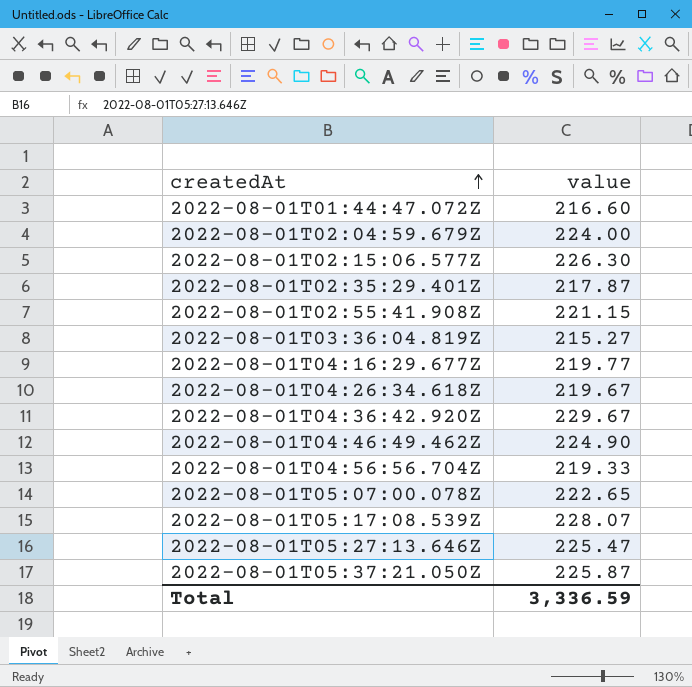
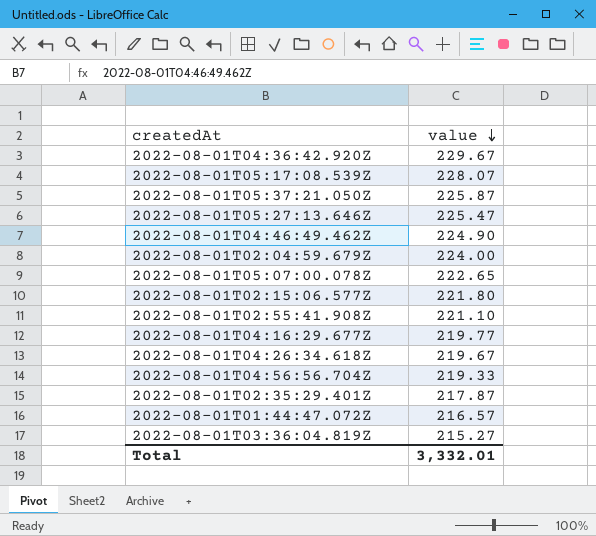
row order: createdAt ascending -> value descending
2022-08-01T02:15:06.577Z | value: 226.30 -> 221.80
2022-08-01T02:55:41.908Z | value: 221.15 -> 221.10
2022-08-01T01:44:47.072Z | value: 216.60 -> 216.57
Total | value: 3,336.59 -> 3,332.01

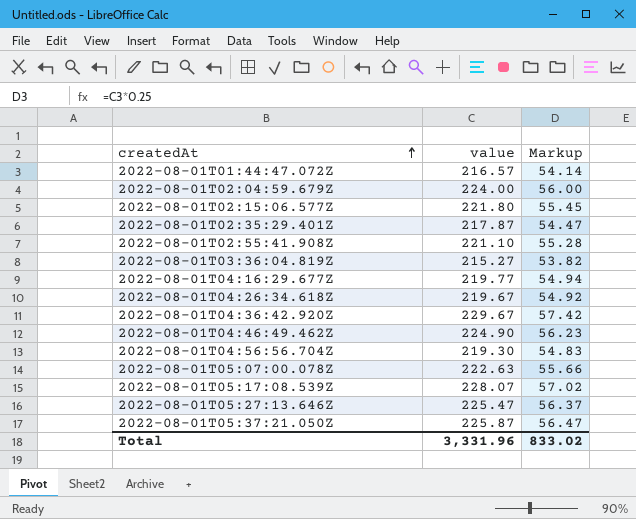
row order: value descending -> createdAt ascending
column Markup | formula: none -> [value] * 0.25
2022-08-01T04:56:56.704Z | value: 219.33 -> 219.30
2022-08-01T05:07:00.078Z | value: 222.65 -> 222.63
Total | value: 3,332.01 -> 3,331.96

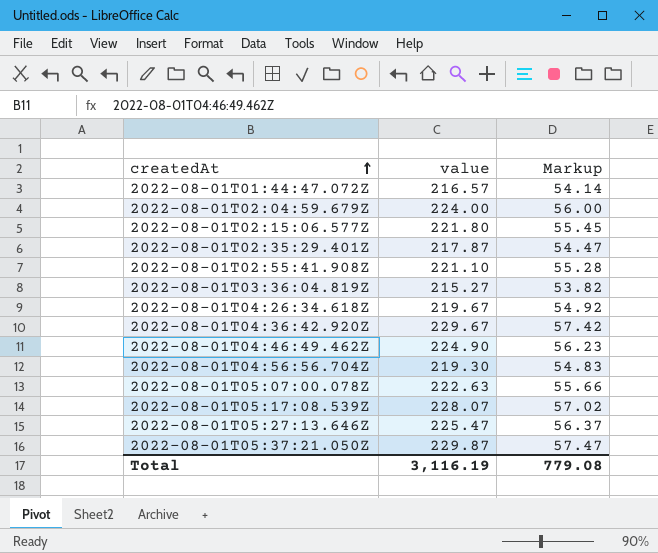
row 2022-08-01T04:16:29.677Z: 219.77 | 54.94 -> none
2022-08-01T05:37:21.050Z | value: 225.87 -> 229.87
2022-08-01T05:37:21.050Z | Markup: 56.47 -> 57.47
Total | value: 3,331.96 -> 3,116.19
Total | Markup: 833.02 -> 779.08

